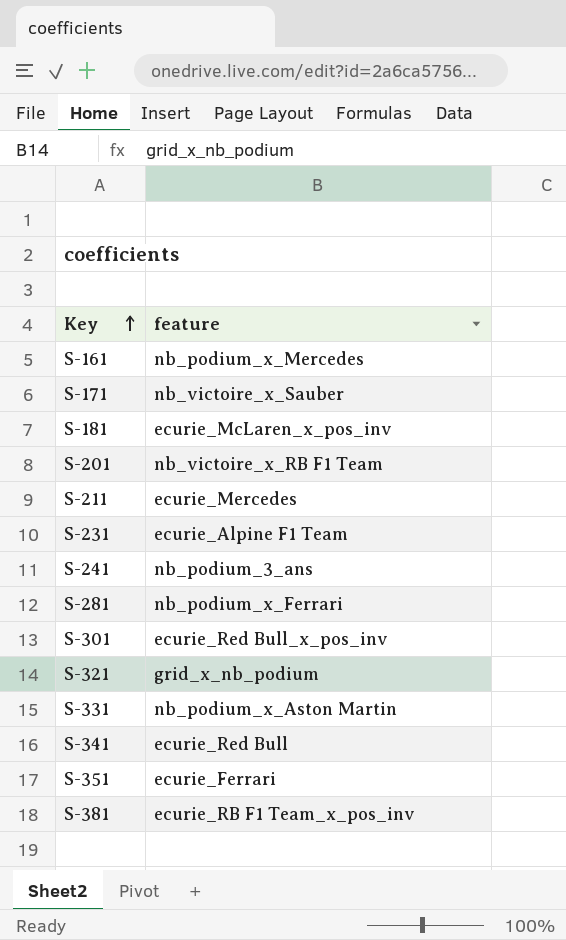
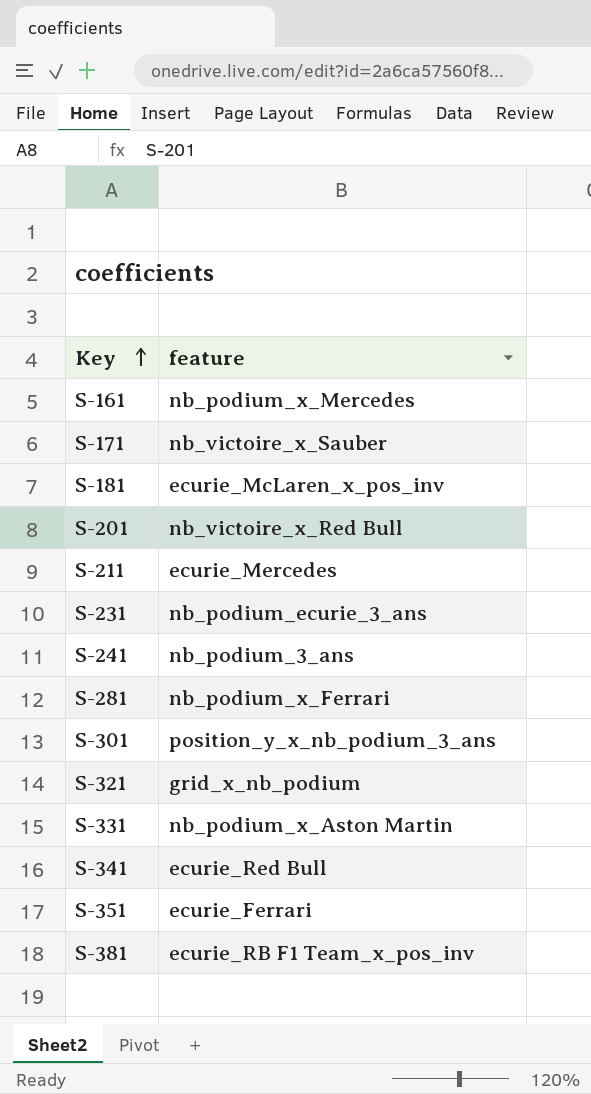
S-201 | feature: nb_victoire_x_RB F1 Team -> nb_victoire_x_Red Bull
S-231 | feature: ecurie_Alpine F1 Team -> nb_podium_ecurie_3_ans
S-301 | feature: ecurie_Red Bull_x_pos_inv -> position_y_x_nb_podium_3_ans

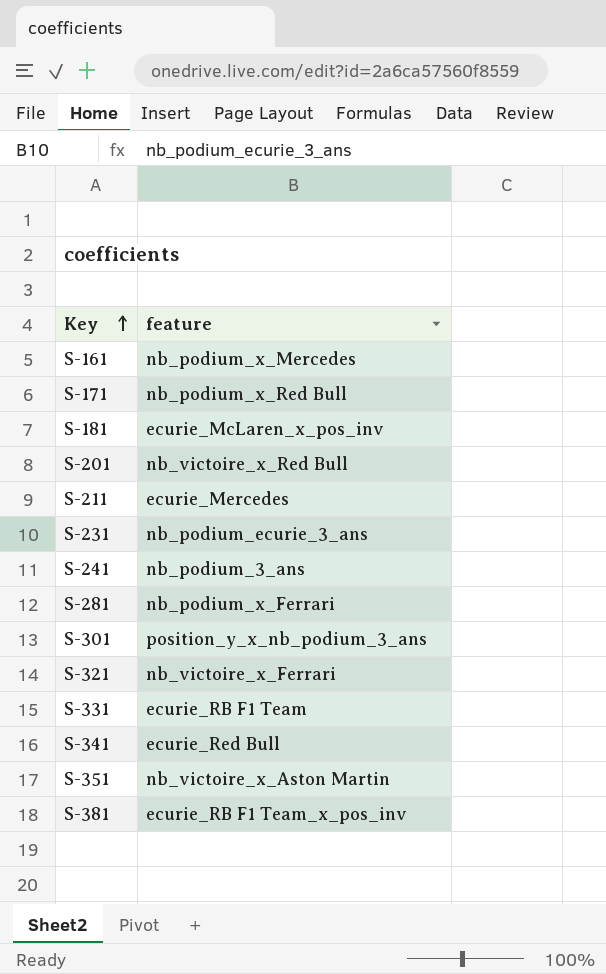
S-171 | feature: nb_victoire_x_Sauber -> nb_podium_x_Red Bull
S-321 | feature: grid_x_nb_podium -> nb_victoire_x_Ferrari
S-331 | feature: nb_podium_x_Aston Martin -> ecurie_RB F1 Team
S-351 | feature: ecurie_Ferrari -> nb_victoire_x_Aston Martin

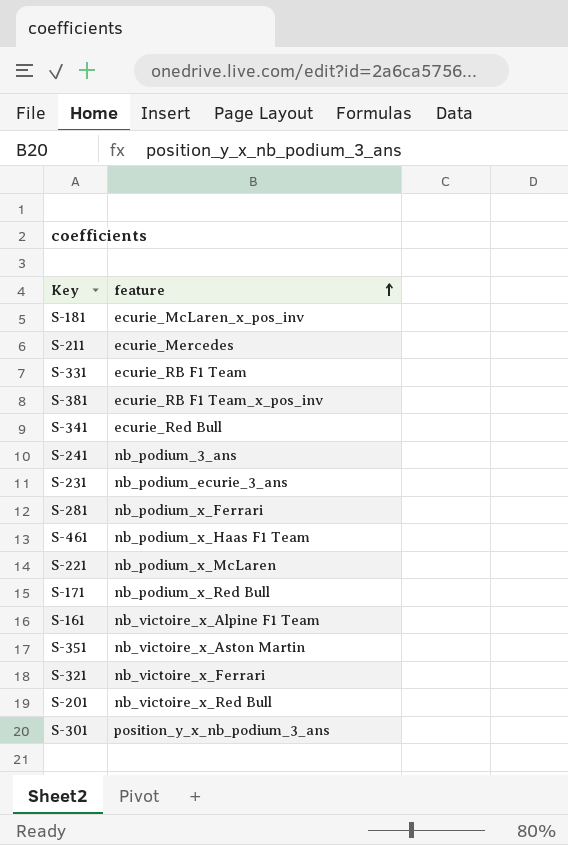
row order: Key ascending -> feature ascending
row S-461: none -> nb_podium_x_Haas F1 Team
row S-221: none -> nb_podium_x_McLaren
S-161 | feature: nb_podium_x_Mercedes -> nb_victoire_x_Alpine F1 Team

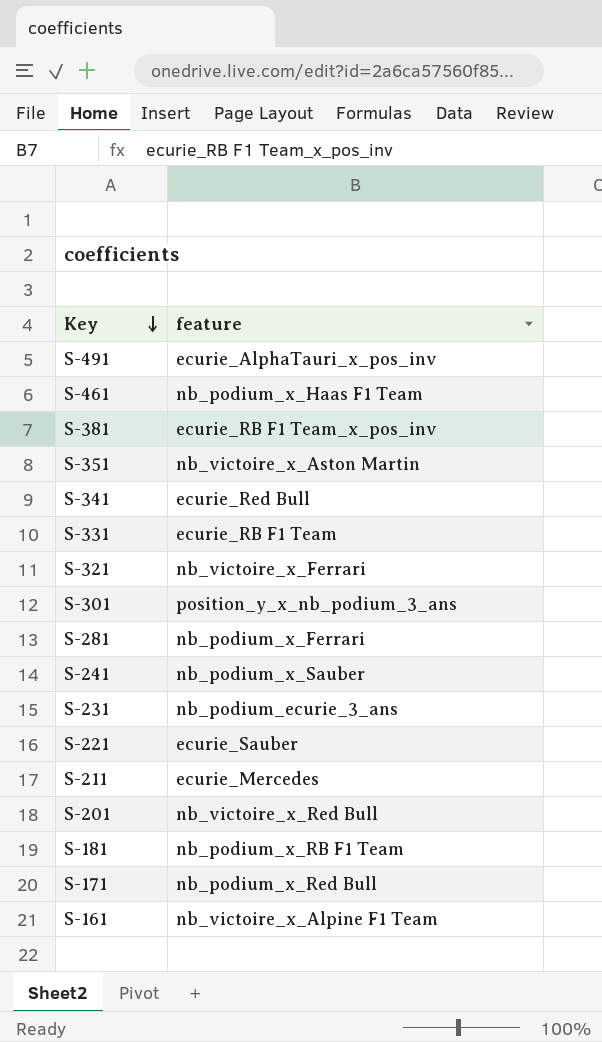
row order: feature ascending -> Key descending
row S-491: none -> ecurie_AlphaTauri_x_pos_inv
S-241 | feature: nb_podium_3_ans -> nb_podium_x_Sauber
S-221 | feature: nb_podium_x_McLaren -> ecurie_Sauber
S-181 | feature: ecurie_McLaren_x_pos_inv -> nb_podium_x_RB F1 Team

